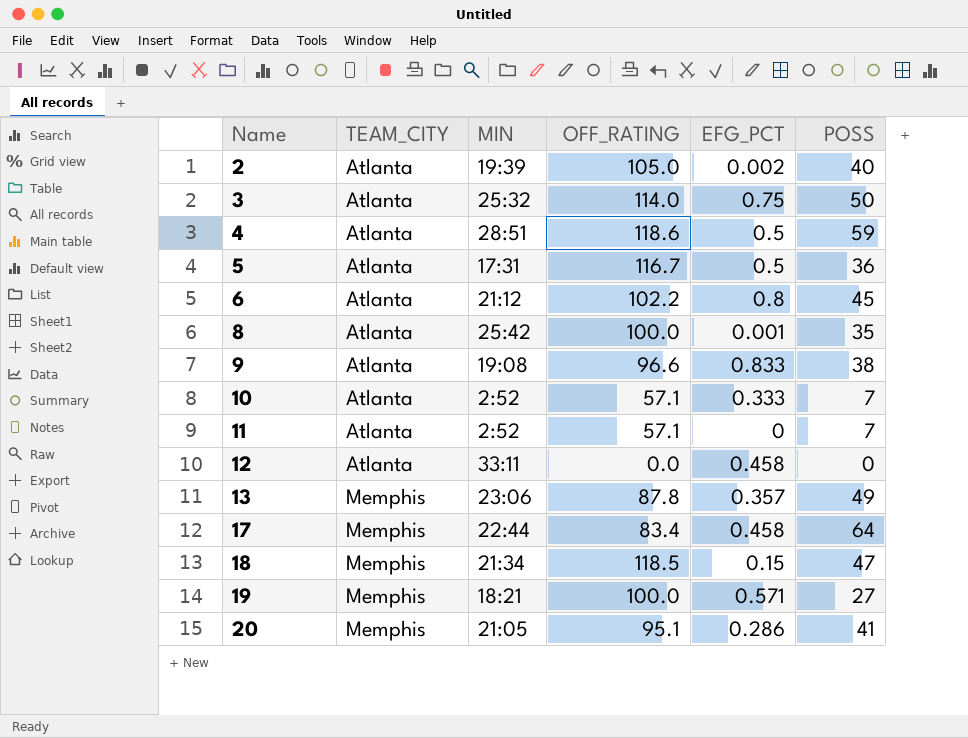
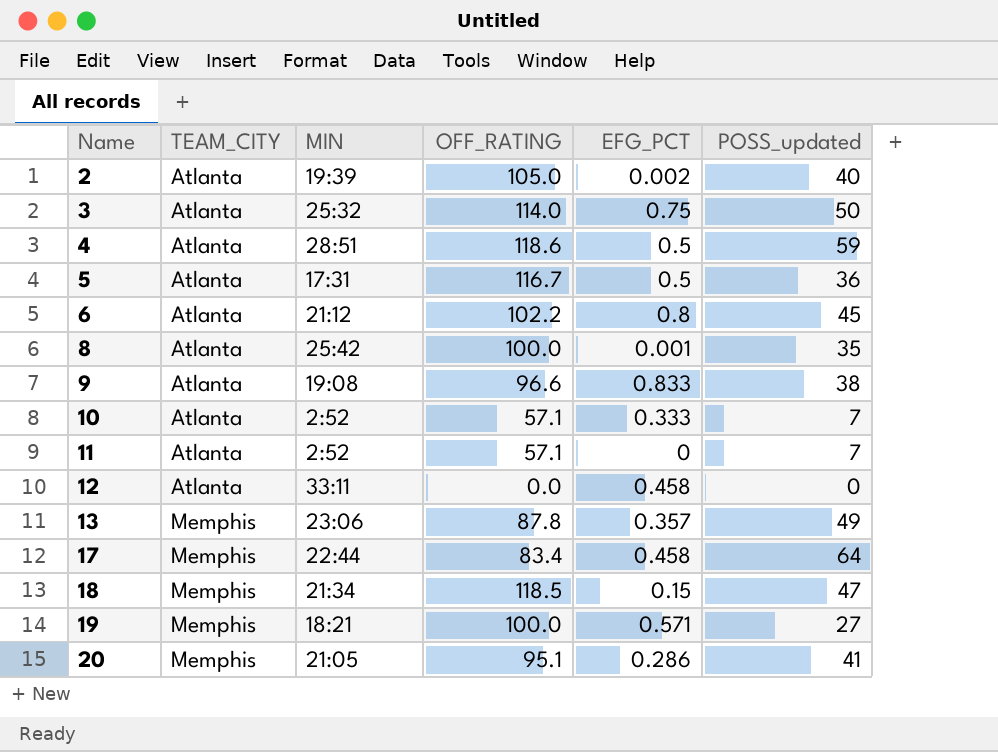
column name: POSS -> POSS_updated

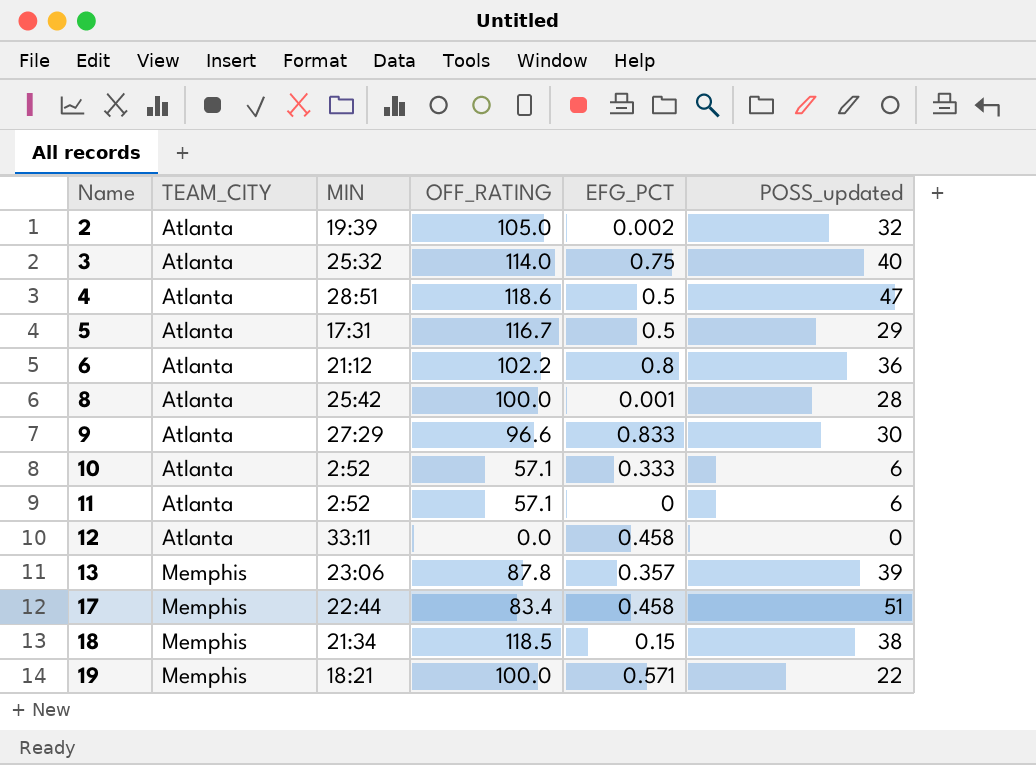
row 20: Memphis | 21:05 | 95.1 | 0.286 | 41 -> none
2 | POSS_updated: 40 -> 32
3 | POSS_updated: 50 -> 40
4 | POSS_updated: 59 -> 47
5 | POSS_updated: 36 -> 29
6 | POSS_updated: 45 -> 36
8 | POSS_updated: 35 -> 28
9 | MIN: 19:08 -> 27:29
9 | POSS_updated: 38 -> 30
10 | POSS_updated: 7 -> 6
11 | POSS_updated: 7 -> 6
13 | POSS_updated: 49 -> 39
17 | POSS_updated: 64 -> 51
18 | POSS_updated: 47 -> 38
19 | POSS_updated: 27 -> 22

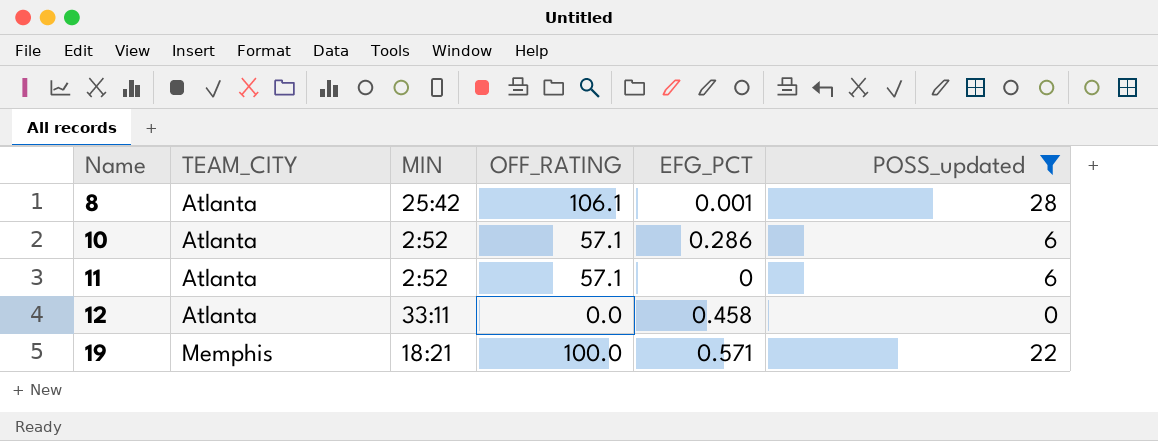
filter: none -> POSS_updated <= 28
8 | OFF_RATING: 100.0 -> 106.1
10 | EFG_PCT: 0.333 -> 0.286

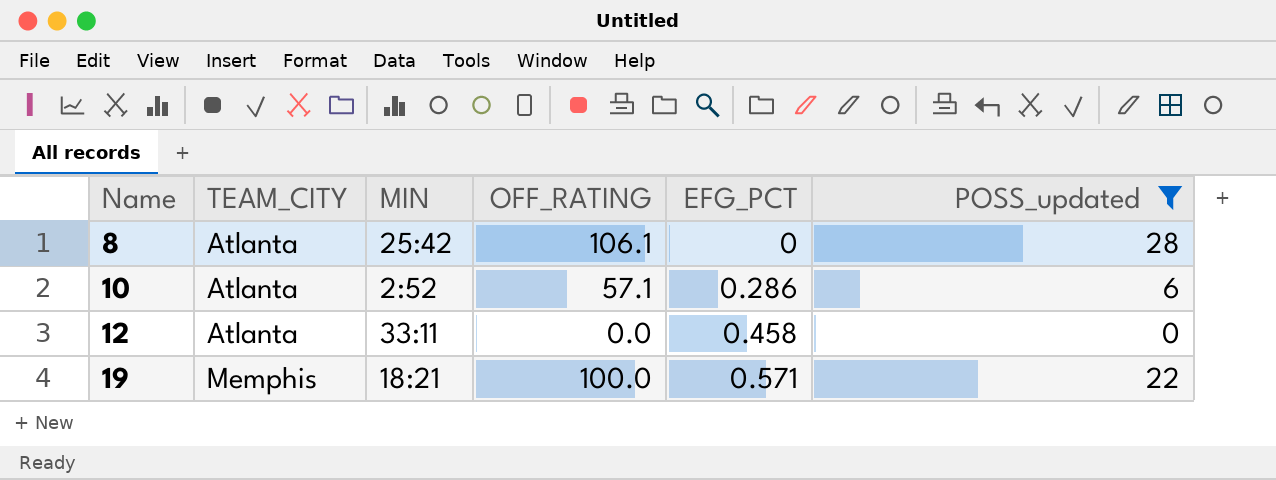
row 11: Atlanta | 2:52 | 57.1 | 0 | 6 -> none
8 | EFG_PCT: 0.001 -> 0

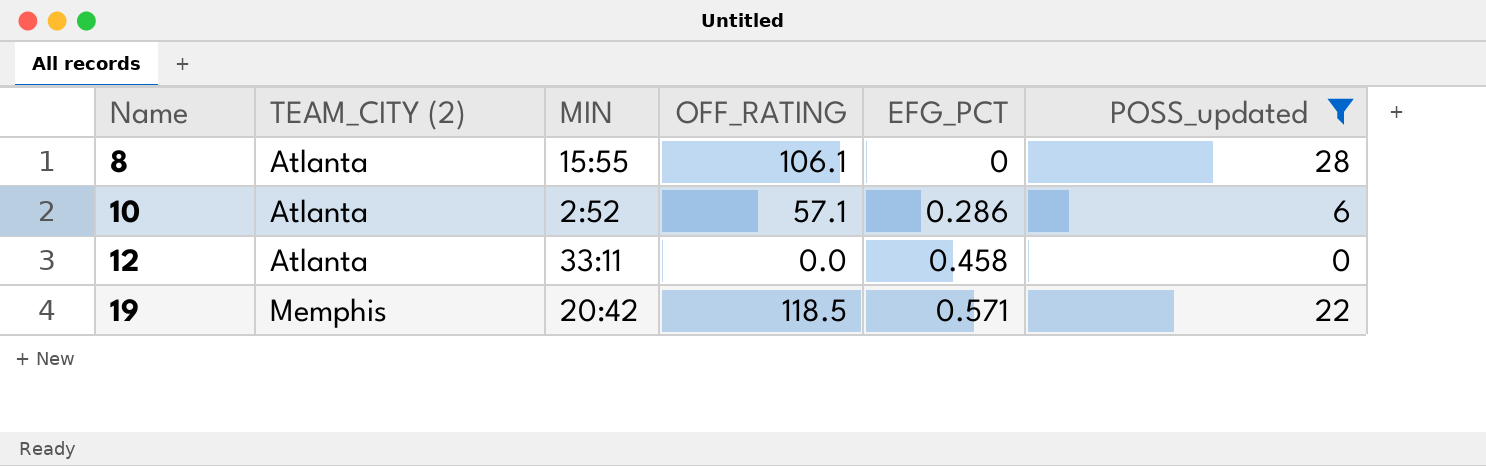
column name: TEAM_CITY -> TEAM_CITY (2)
8 | MIN: 25:42 -> 15:55
19 | MIN: 18:21 -> 20:42
19 | OFF_RATING: 100.0 -> 118.5

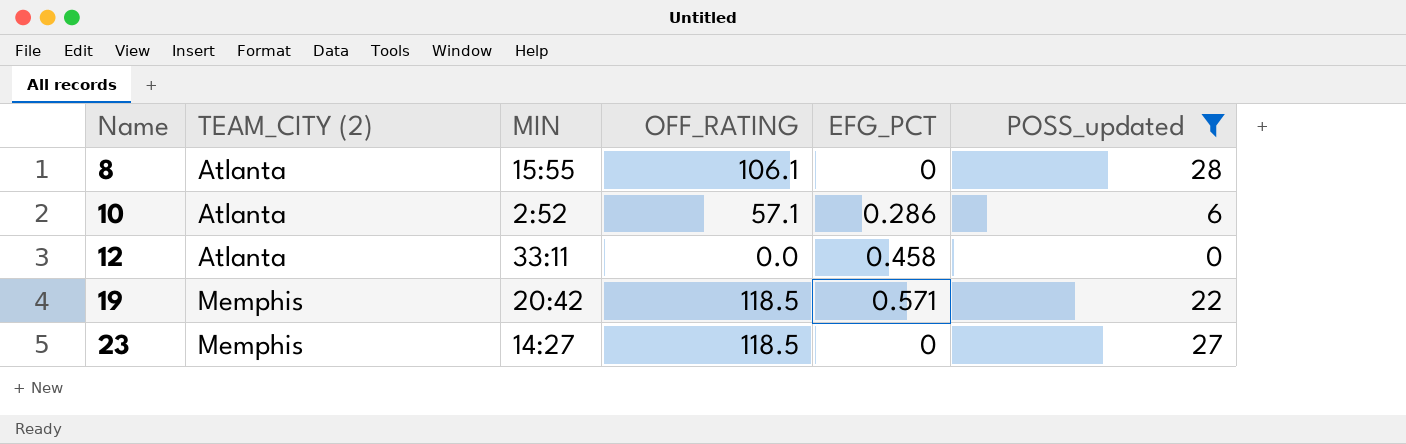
row 23: none -> Memphis | 14:27 | 118.5 | 0 | 27

